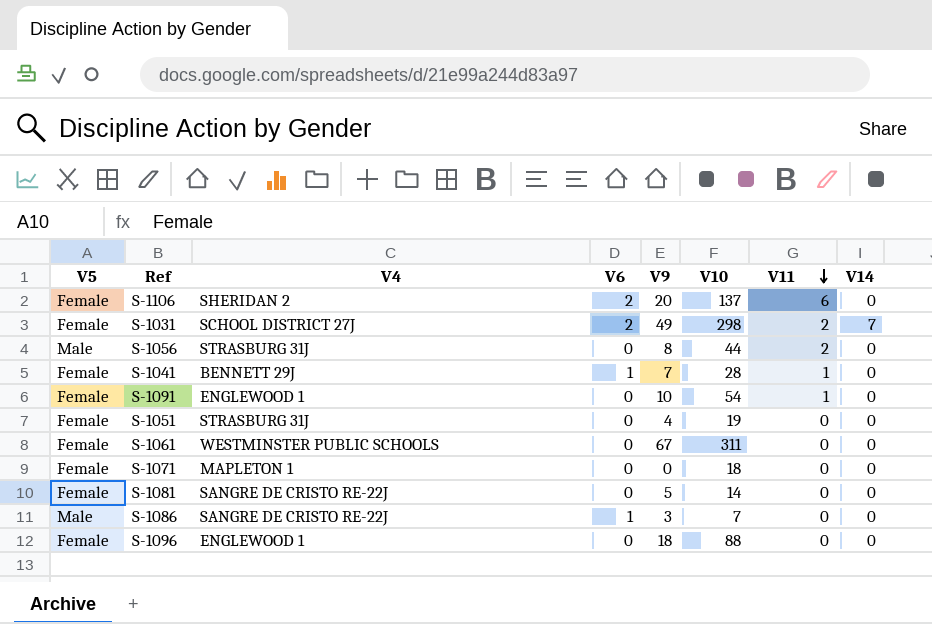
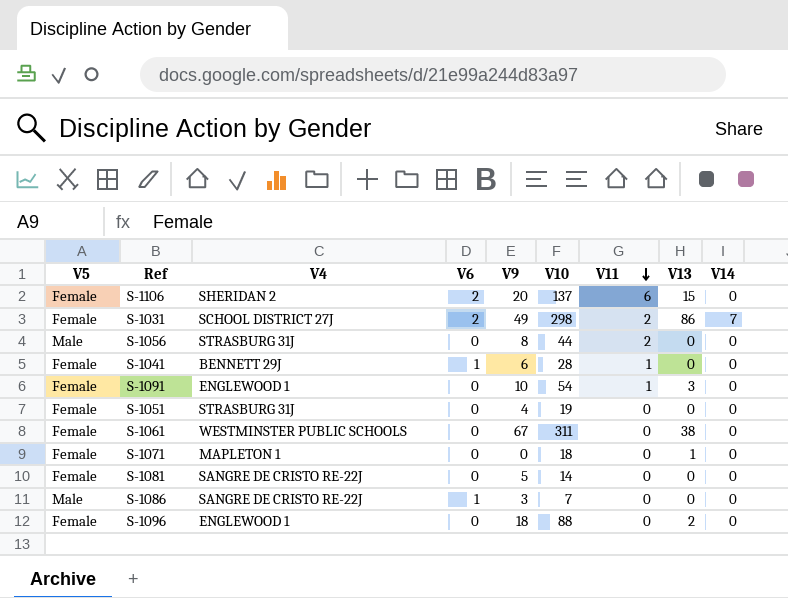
column V13 | position: none -> 8
S-1041 | V9: 7 -> 6

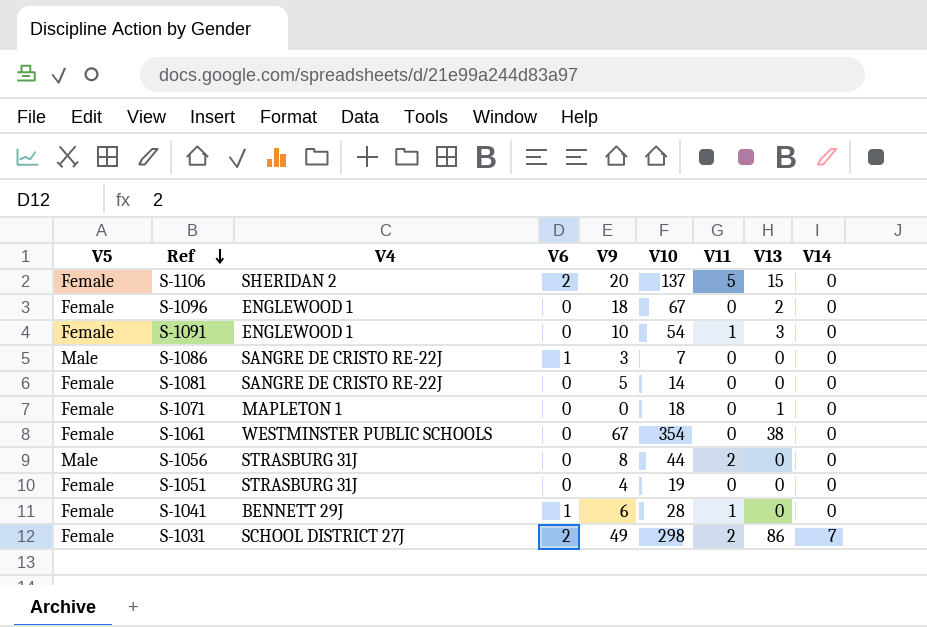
row order: V11 descending -> Ref descending
S-1106 | V11: 6 -> 5
S-1096 | V10: 88 -> 67
S-1061 | V10: 311 -> 354

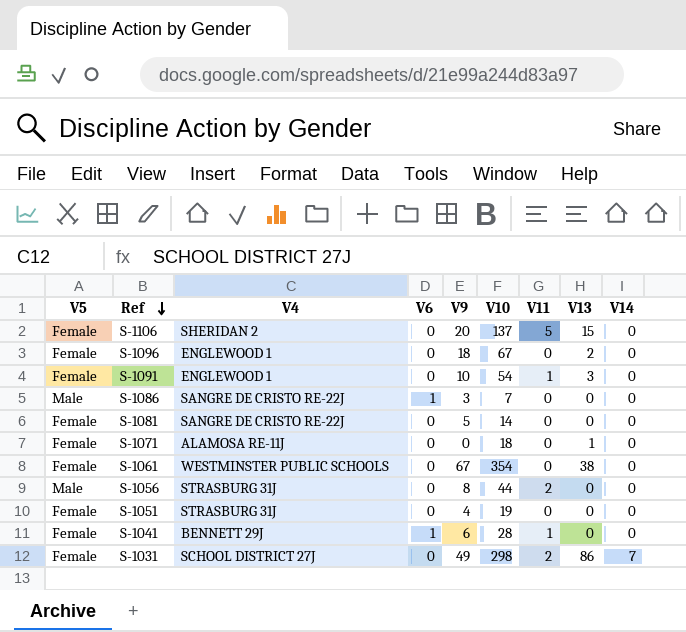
S-1106 | V6: 2 -> 0
S-1071 | V4: MAPLETON 1 -> ALAMOSA RE-11J
S-1031 | V6: 2 -> 0

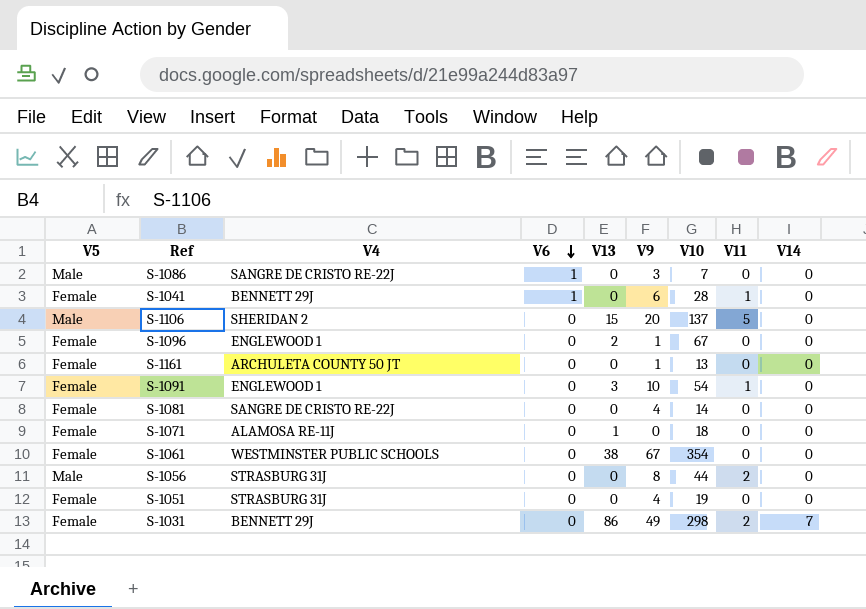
row order: Ref descending -> V6 descending
column V13 | position: 8 -> 5
S-1106 | V5: Female -> Male
S-1096 | V9: 18 -> 1
row S-1161: none -> Female | ARCHULETA COUNTY 50 JT | 0 | 0 | 1 | 13 | 0 | 0
S-1081 | V9: 5 -> 4
S-1031 | V4: SCHOOL DISTRICT 27J -> BENNETT 29J

